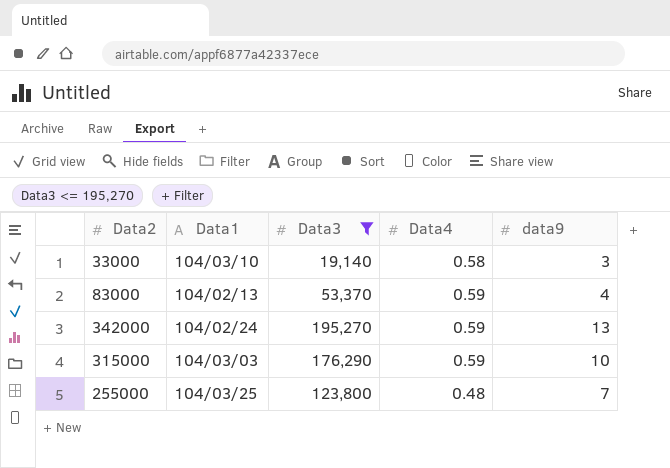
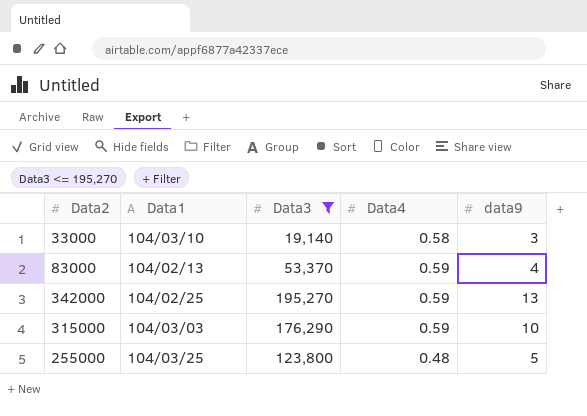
342000 | Data1: 104/02/24 -> 104/02/25
255000 | data9: 7 -> 5

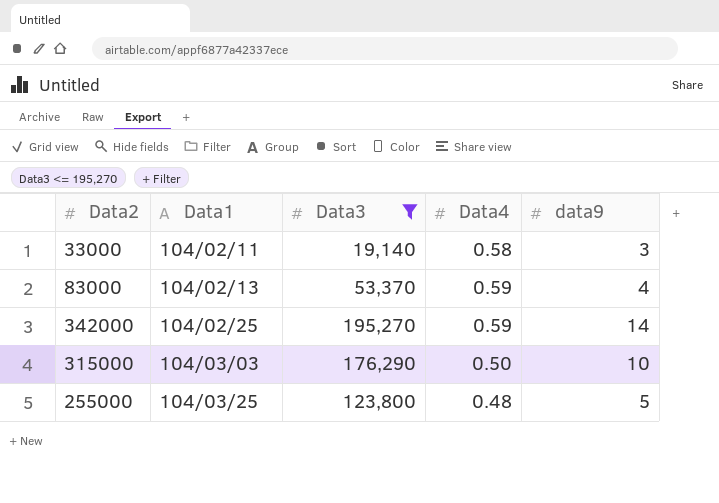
33000 | Data1: 104/03/10 -> 104/02/11
342000 | data9: 13 -> 14
315000 | Data4: 0.59 -> 0.50

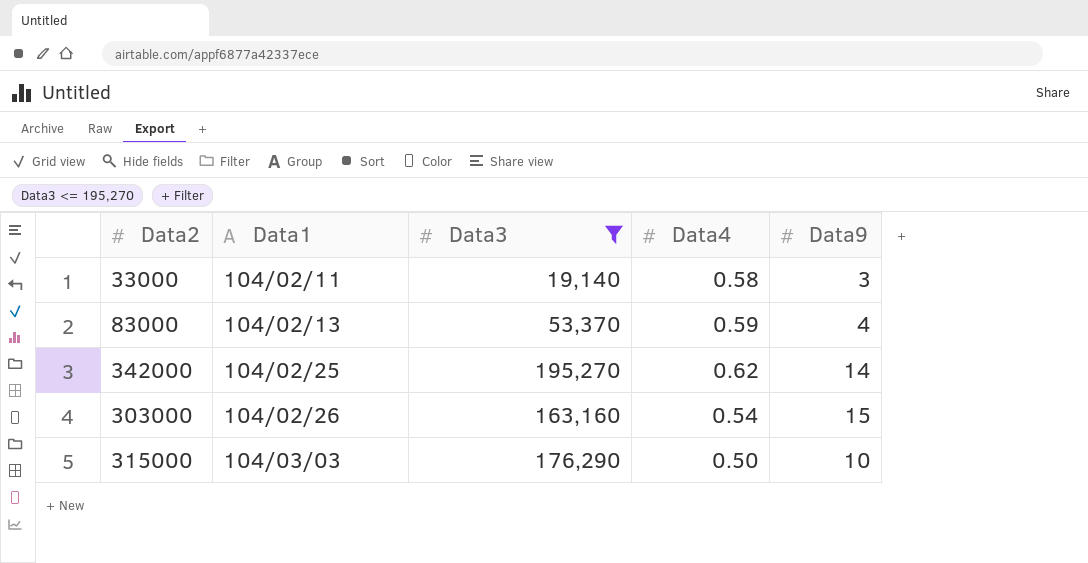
column name: data9 -> Data9
row 255000: 104/03/25 | 123,800 | 0.48 | 5 -> none
342000 | Data4: 0.59 -> 0.62
row 303000: none -> 104/02/26 | 163,160 | 0.54 | 15

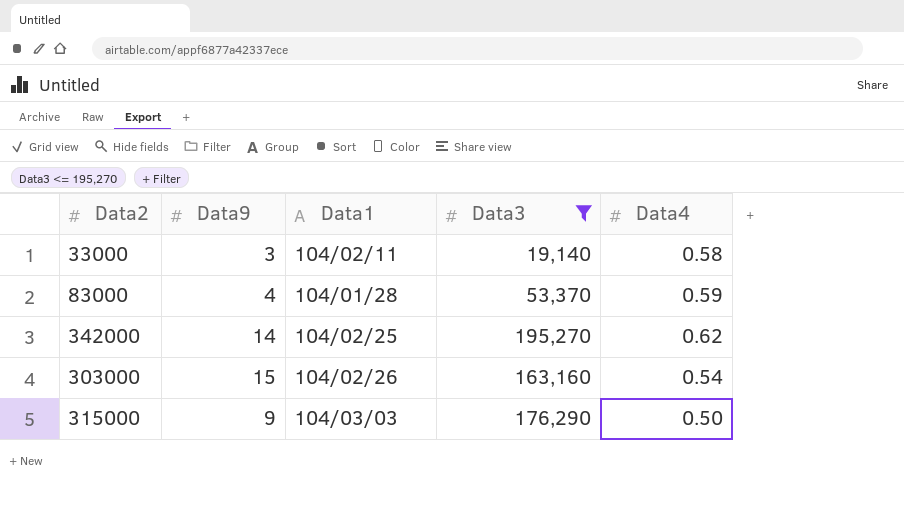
column Data9 | position: 5 -> 2
83000 | Data1: 104/02/13 -> 104/01/28
315000 | Data9: 10 -> 9

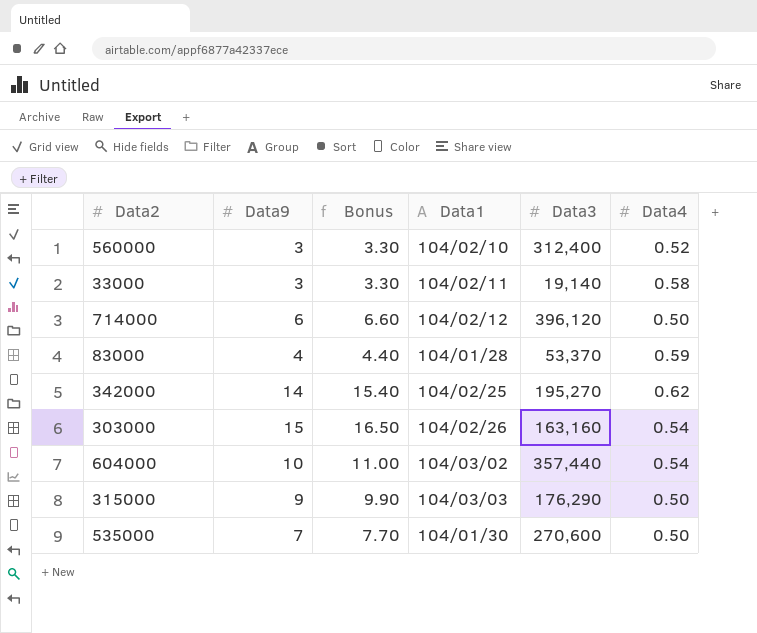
filter: Data3 <= 195,270 -> none
column Bonus | formula: none -> [Data9] * 1.1

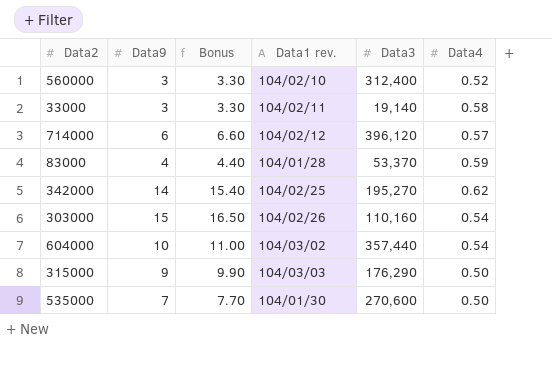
column name: Data1 -> Data1 rev.
714000 | Data4: 0.50 -> 0.57
303000 | Data3: 163,160 -> 110,160

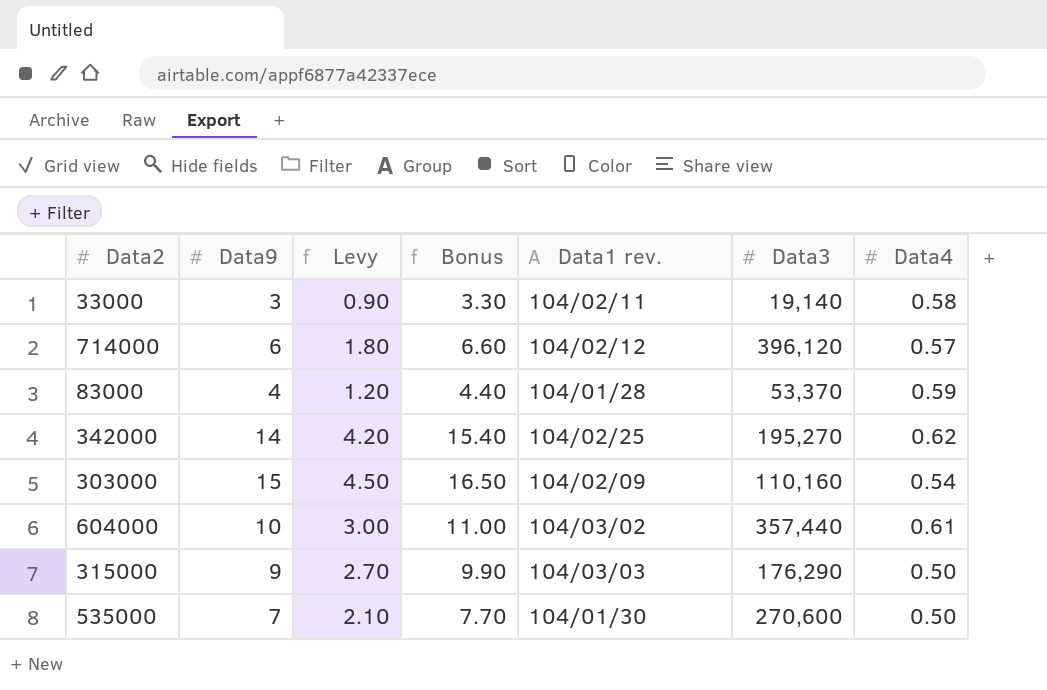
column Levy | formula: none -> [Data9] * 0.3
row 560000: 3 | 3.30 | 104/02/10 | 312,400 | 0.52 -> none
303000 | Data1 rev.: 104/02/26 -> 104/02/09
604000 | Data4: 0.54 -> 0.61

